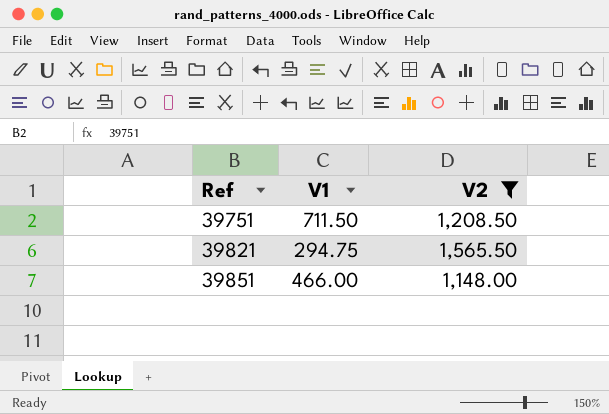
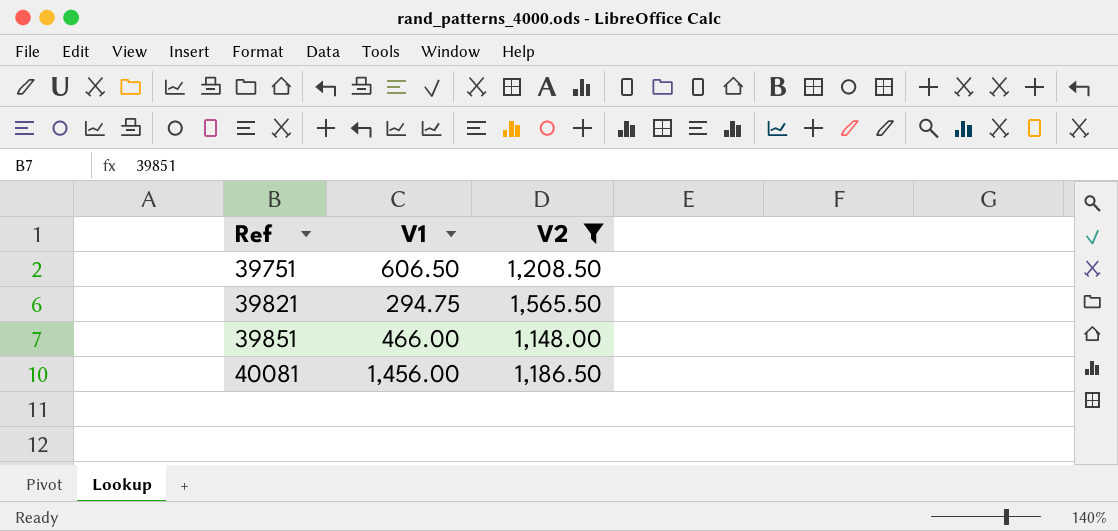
39751 | V1: 711.50 -> 606.50
row 40081: none -> 1,456.00 | 1,186.50

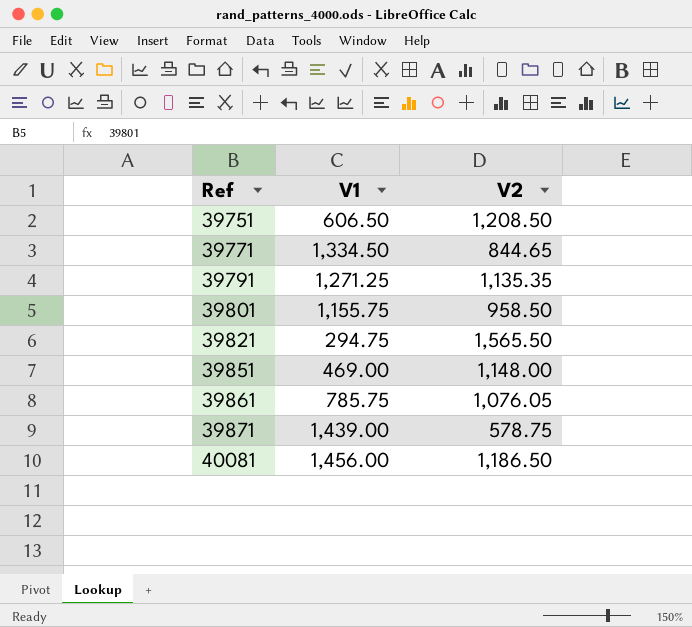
filter: V2 >= 1,148.00 -> none
39851 | V1: 466.00 -> 469.00

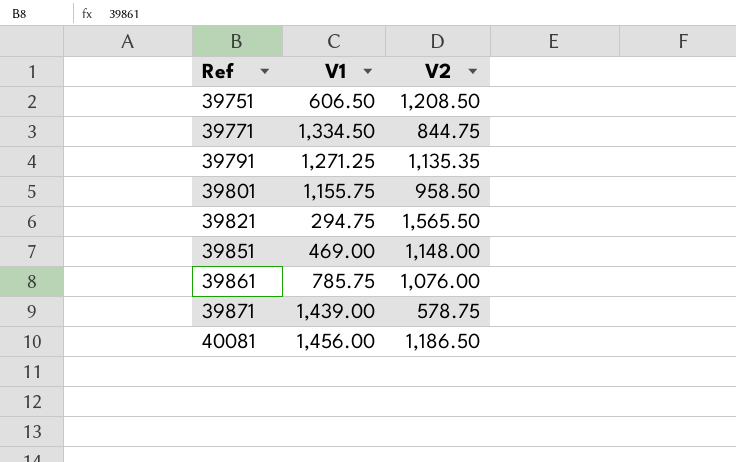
39771 | V2: 844.65 -> 844.75
39861 | V2: 1,076.05 -> 1,076.00

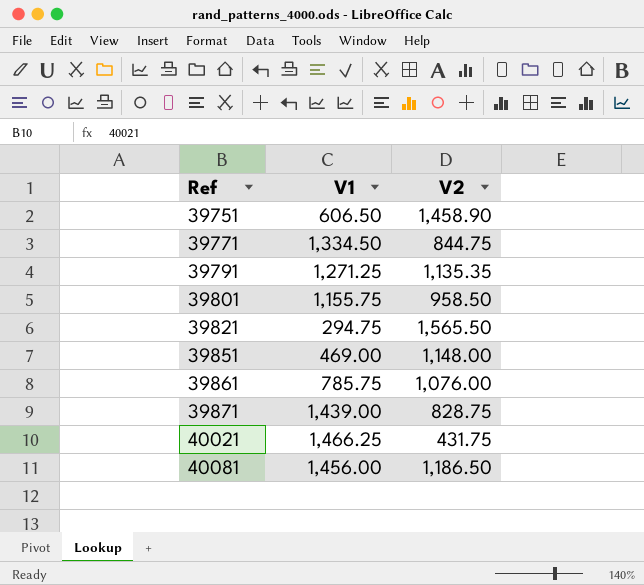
39751 | V2: 1,208.50 -> 1,458.90
39871 | V2: 578.75 -> 828.75
row 40021: none -> 1,466.25 | 431.75

